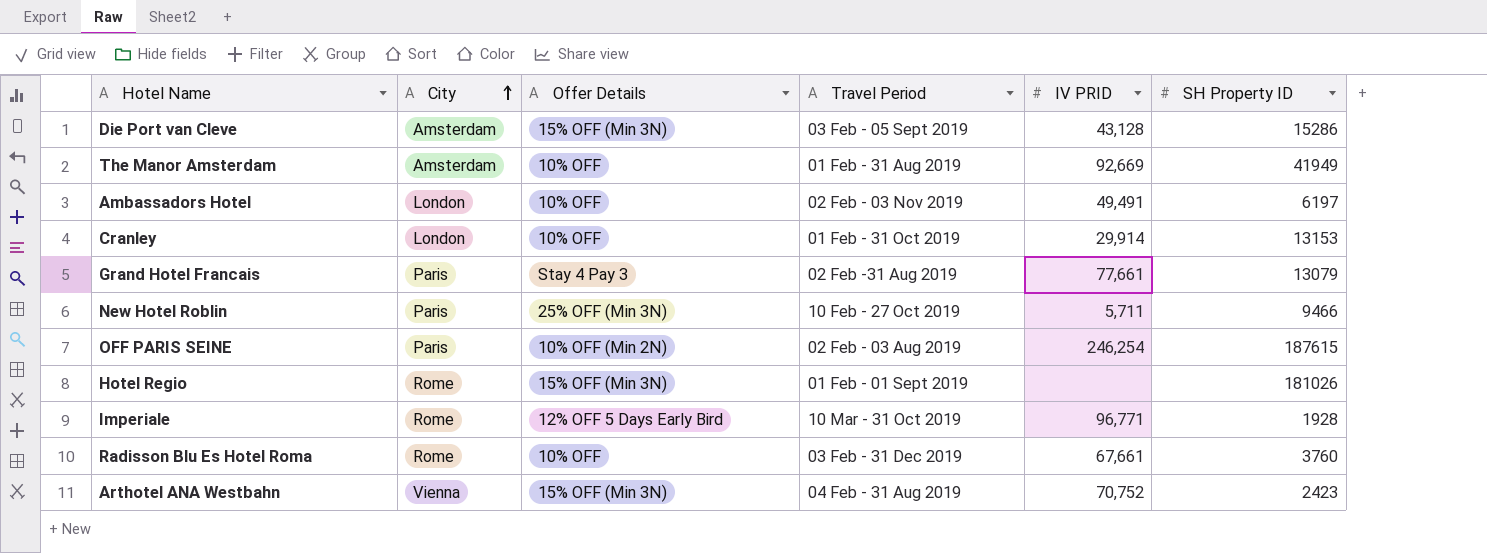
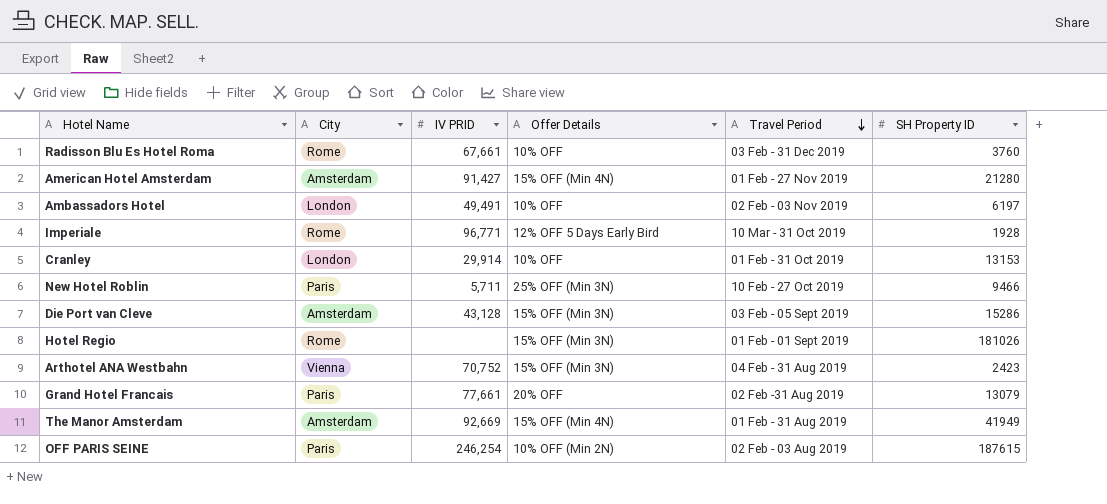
row order: City ascending -> Travel Period descending
column IV PRID | position: 5 -> 3
row American Hotel Amsterdam: none -> Amsterdam | 91,427 | 15% OFF (Min 4N) | 01 Feb - 27 Nov 2019 | 21280
Grand Hotel Francais | Offer Details: Stay 4 Pay 3 -> 20% OFF
The Manor Amsterdam | Offer Details: 10% OFF -> 15% OFF (Min 4N)

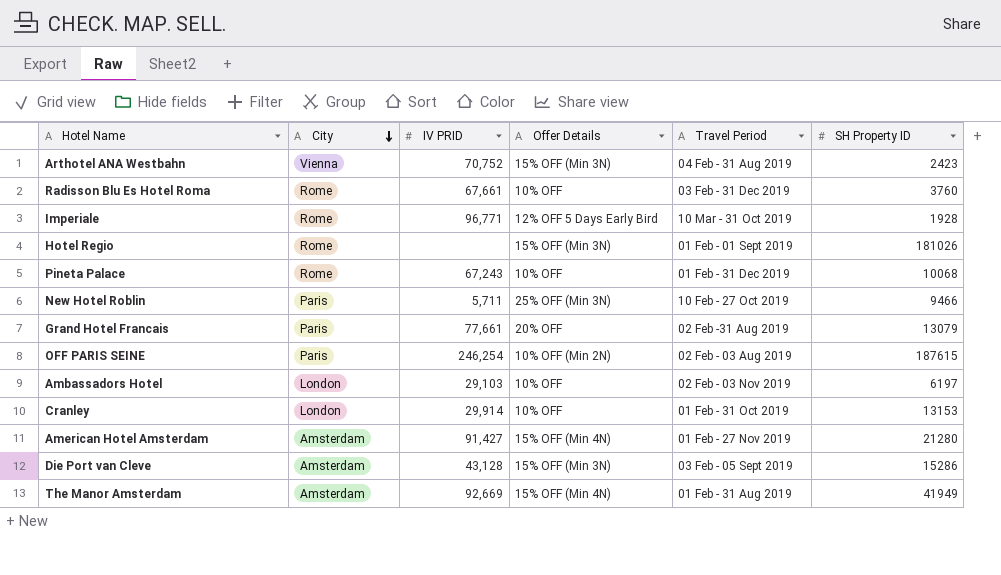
row order: Travel Period descending -> City descending
row Pineta Palace: none -> Rome | 67,243 | 10% OFF | 01 Feb - 31 Dec 2019 | 10068
Ambassadors Hotel | IV PRID: 49,491 -> 29,103

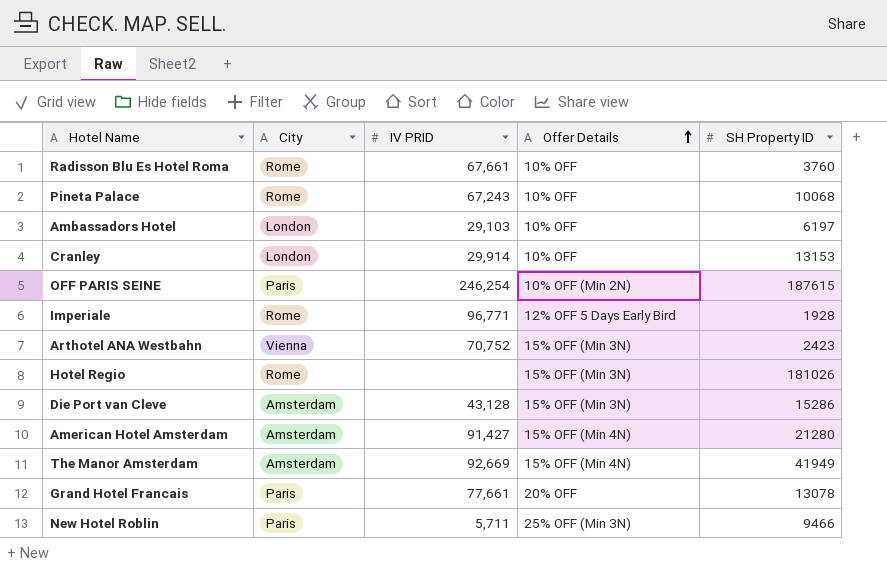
row order: City descending -> Offer Details ascending
column Travel Period | position: 5 -> none
Grand Hotel Francais | SH Property ID: 13079 -> 13078

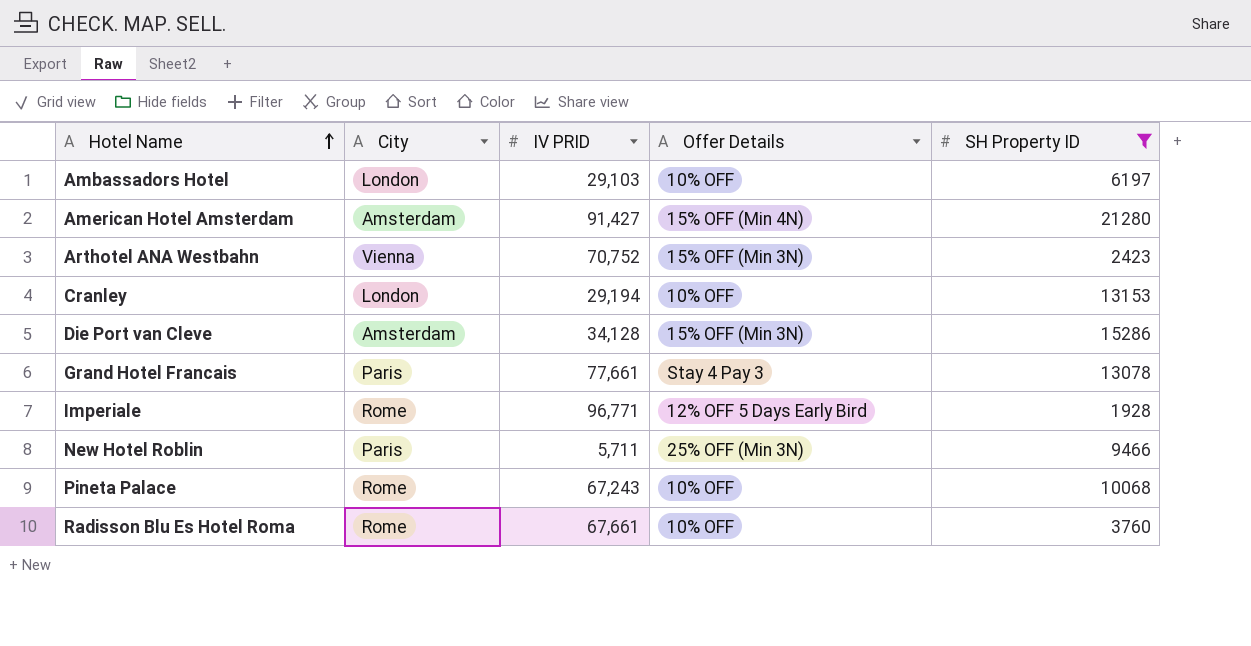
filter: none -> SH Property ID <= 21280
row order: Offer Details ascending -> Hotel Name ascending
Cranley | IV PRID: 29,914 -> 29,194
Die Port van Cleve | IV PRID: 43,128 -> 34,128
Grand Hotel Francais | Offer Details: 20% OFF -> Stay 4 Pay 3

